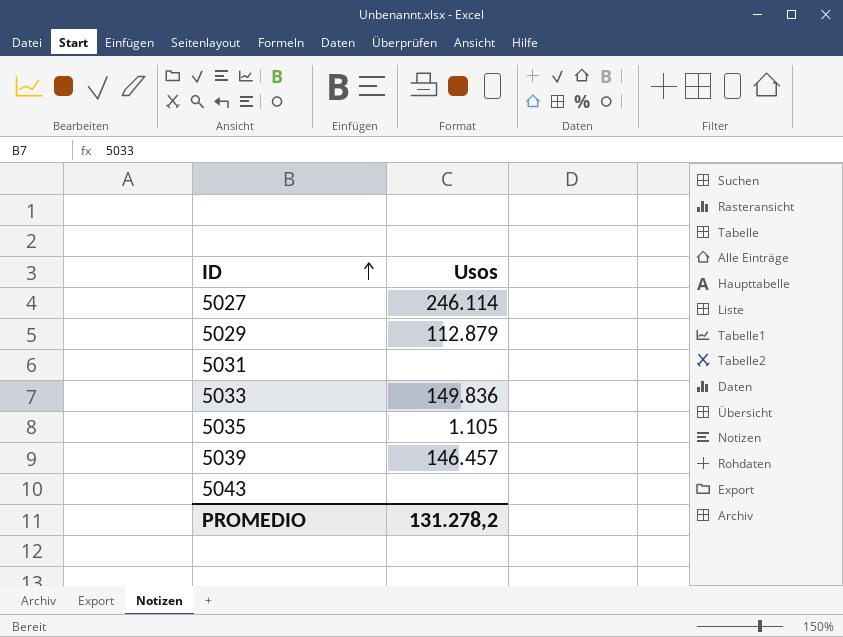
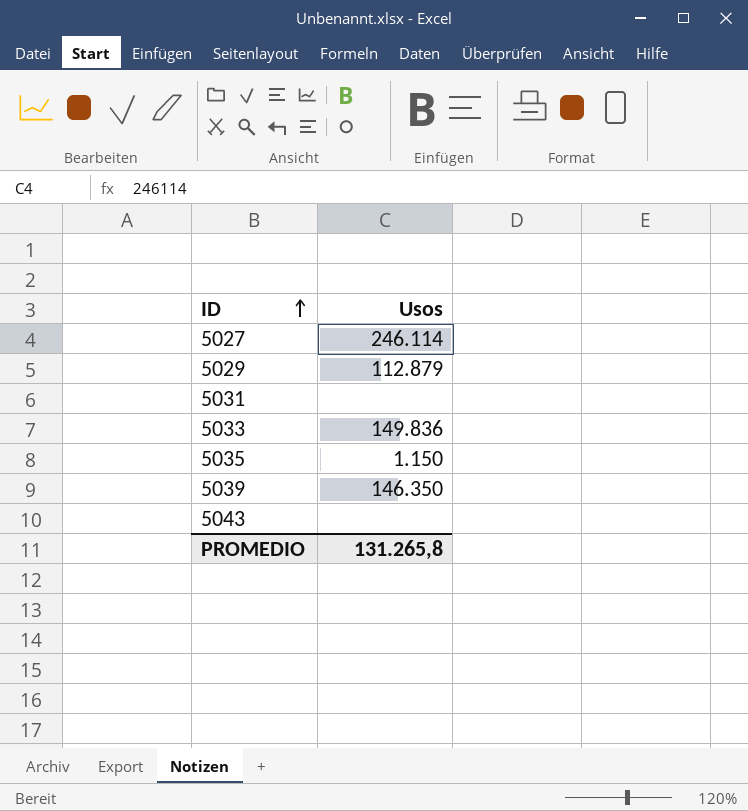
5035 | Usos: 1.105 -> 1.150
5039 | Usos: 146.457 -> 146.350
PROMEDIO | Usos: 131.278,2 -> 131.265,8

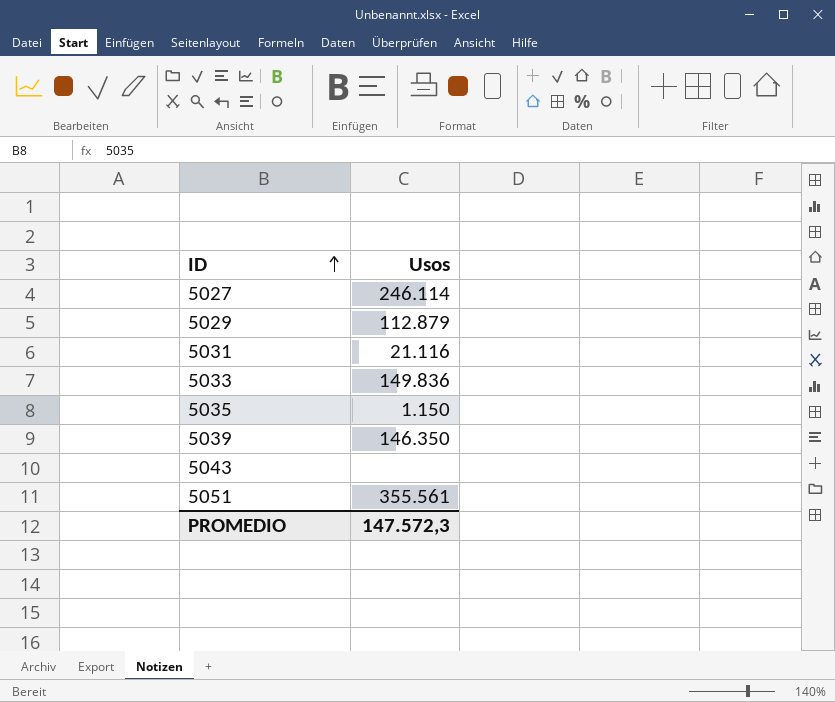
5031 | Usos: none -> 21.116
row 5051: none -> 355.561
PROMEDIO | Usos: 131.265,8 -> 147.572,3

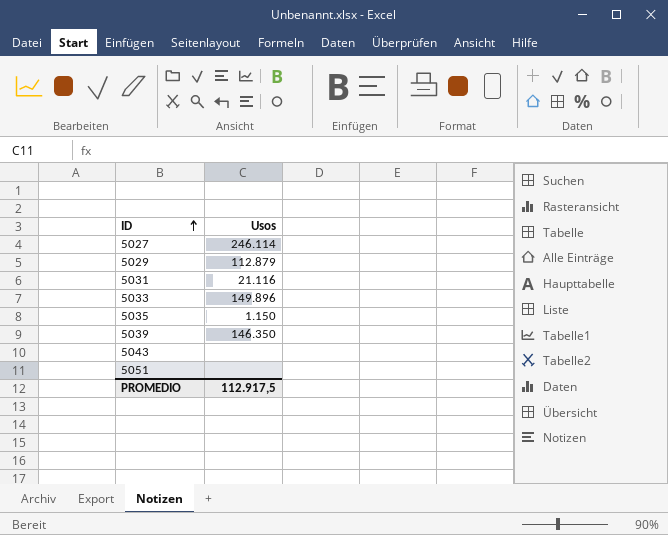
5033 | Usos: 149.836 -> 149.896
5051 | Usos: 355.561 -> none
PROMEDIO | Usos: 147.572,3 -> 112.917,5

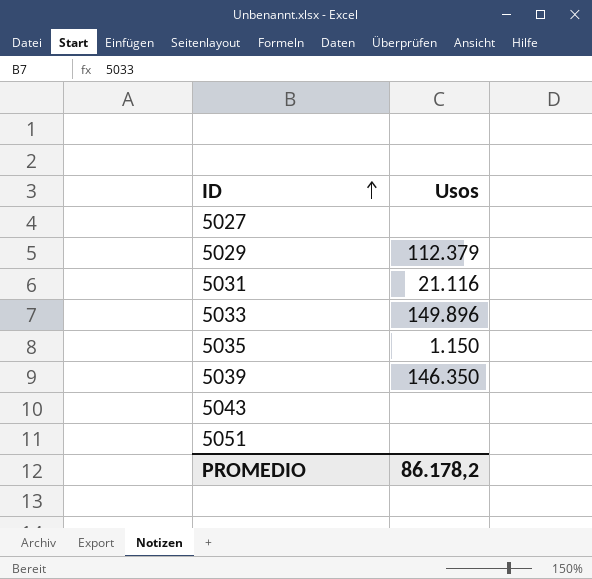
5027 | Usos: 246.114 -> none
5029 | Usos: 112.879 -> 112.379
PROMEDIO | Usos: 112.917,5 -> 86.178,2

